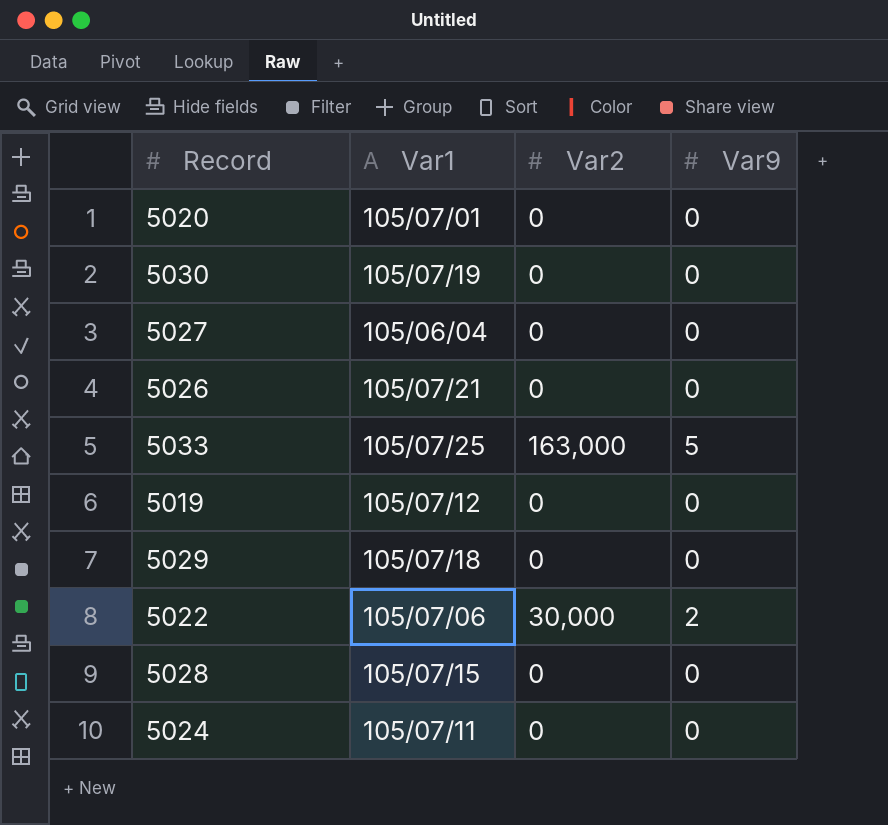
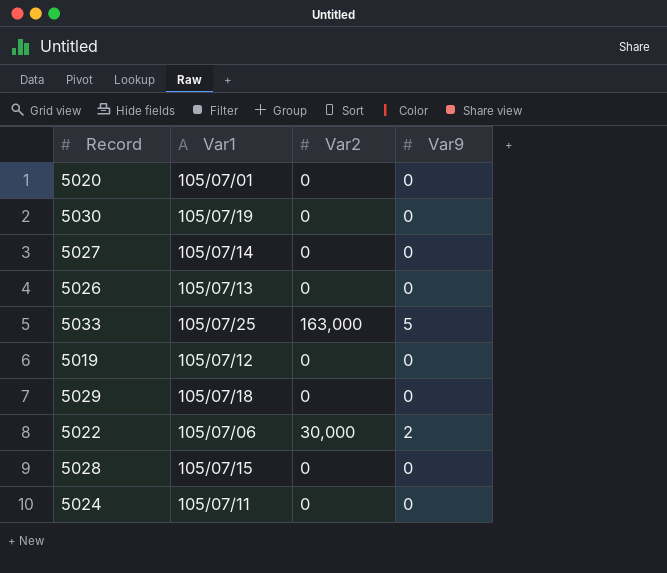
5027 | Var1: 105/06/04 -> 105/07/14
5026 | Var1: 105/07/21 -> 105/07/13

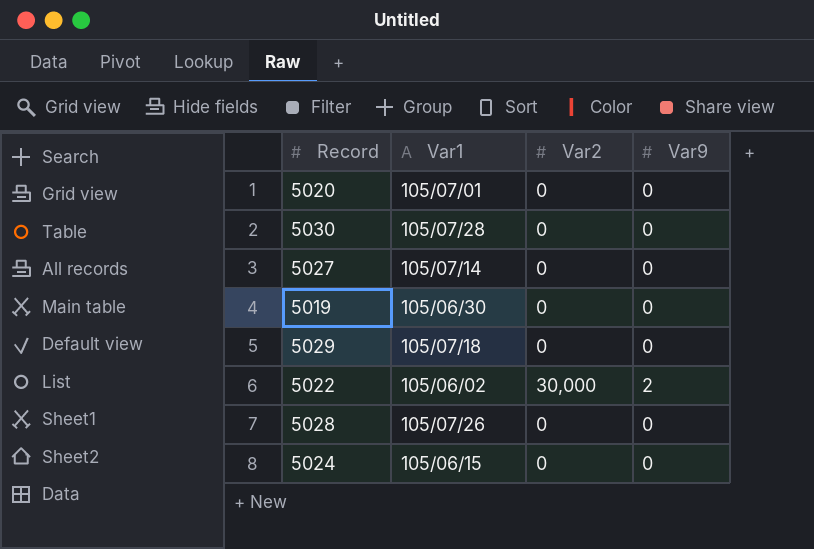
row 5026: 105/07/13 | 0 | 0 -> none
row 5033: 105/07/25 | 163,000 | 5 -> none
5030 | Var1: 105/07/19 -> 105/07/28
5019 | Var1: 105/07/12 -> 105/06/30
5022 | Var1: 105/07/06 -> 105/06/02
5028 | Var1: 105/07/15 -> 105/07/26
5024 | Var1: 105/07/11 -> 105/06/15

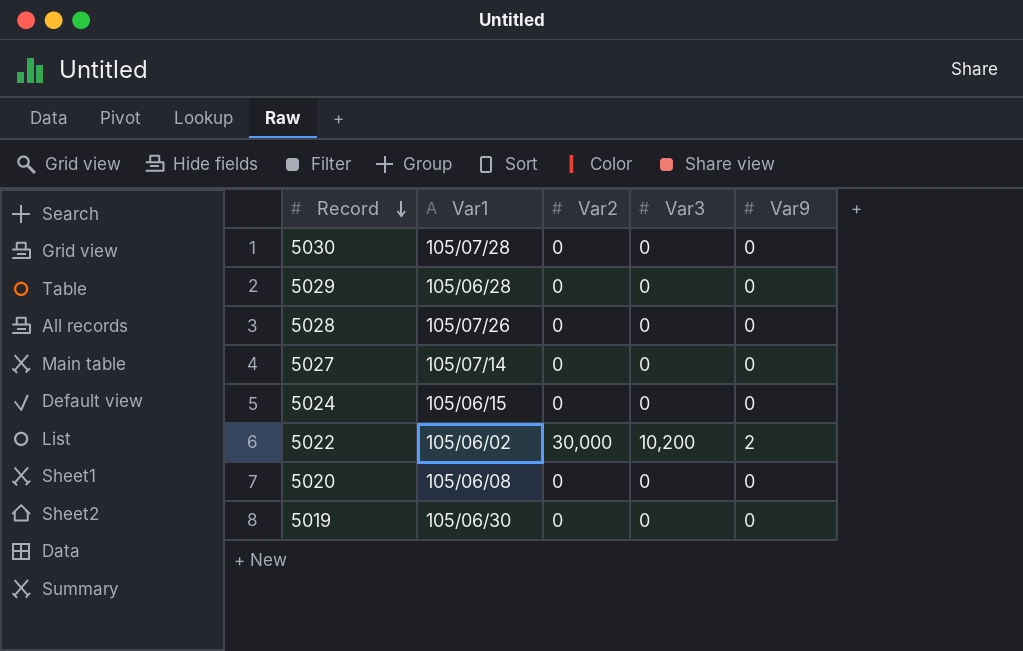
row order: none -> Record descending
column Var3 | position: none -> 4
5029 | Var1: 105/07/18 -> 105/06/28
5020 | Var1: 105/07/01 -> 105/06/08

